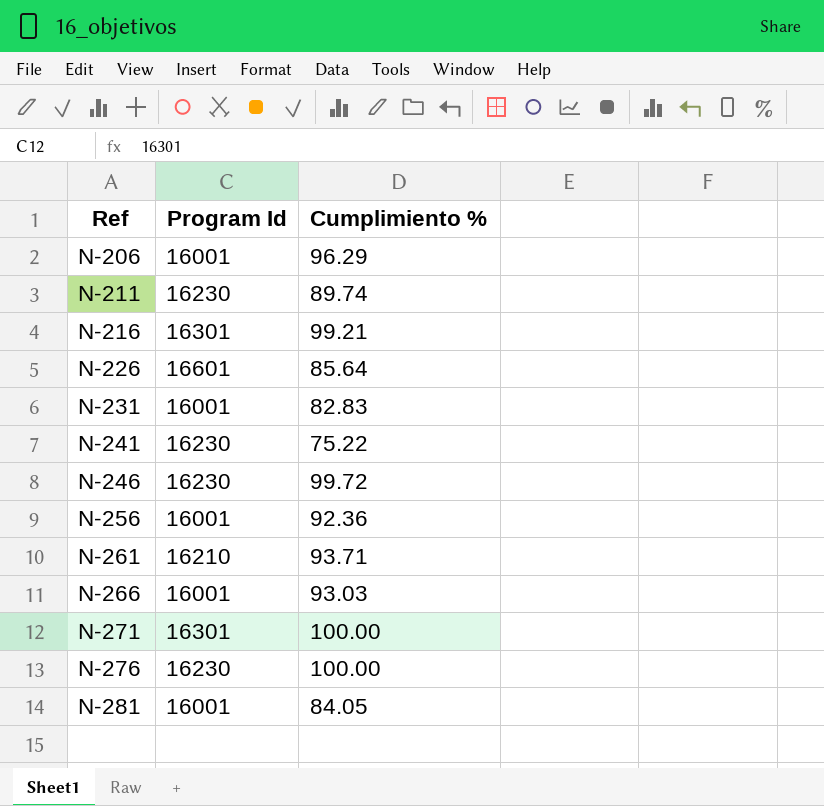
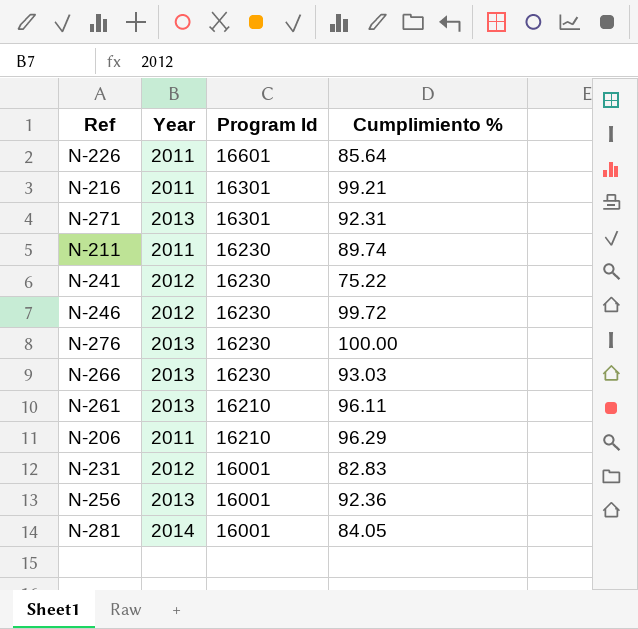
row order: Ref ascending -> Program Id descending
column Year | position: none -> 2
N-271 | Cumplimiento %: 100.00 -> 92.31
N-266 | Program Id: 16001 -> 16230
N-261 | Cumplimiento %: 93.71 -> 96.11
N-206 | Program Id: 16001 -> 16210

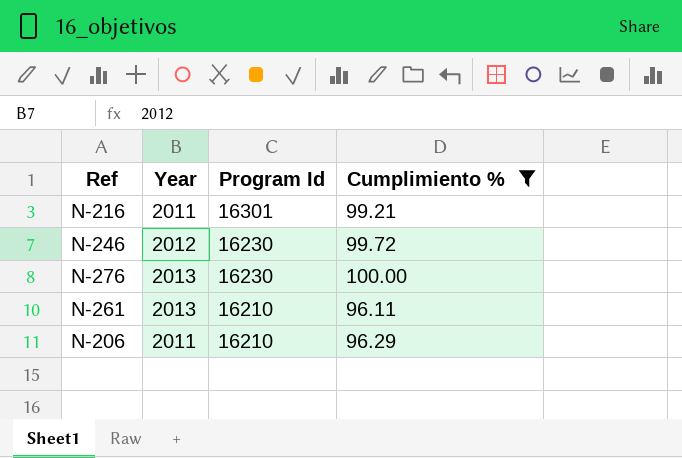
filter: none -> Cumplimiento % >= 96.11

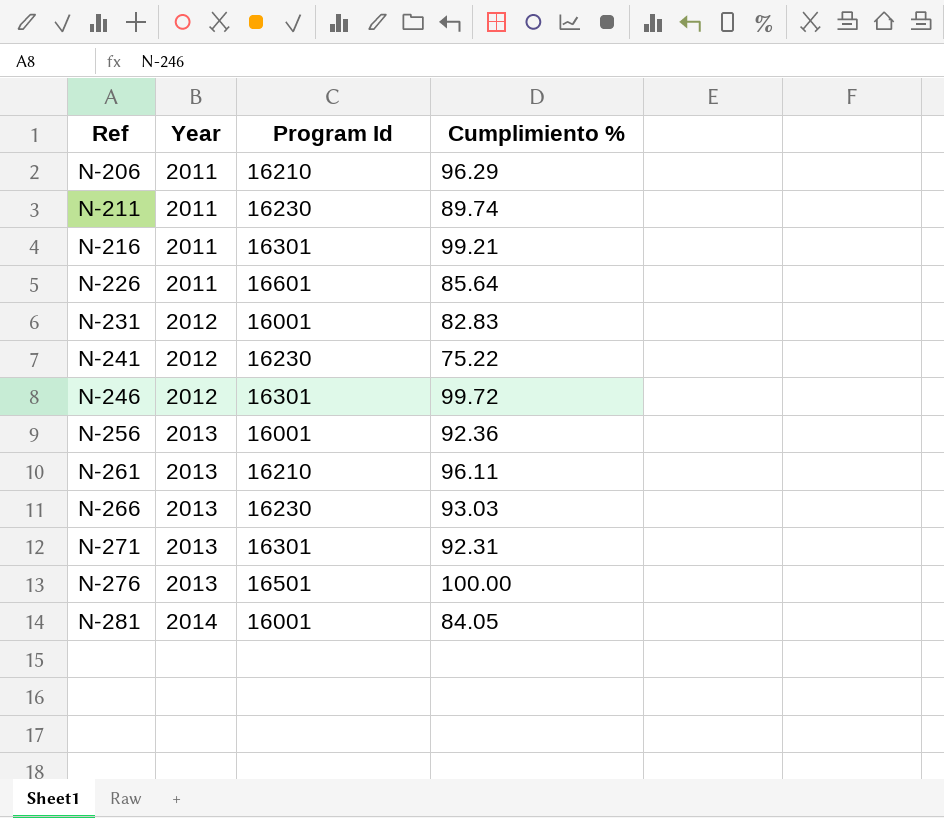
filter: Cumplimiento % >= 96.11 -> none
row order: Program Id descending -> Ref ascending
N-246 | Program Id: 16230 -> 16301
N-276 | Program Id: 16230 -> 16501

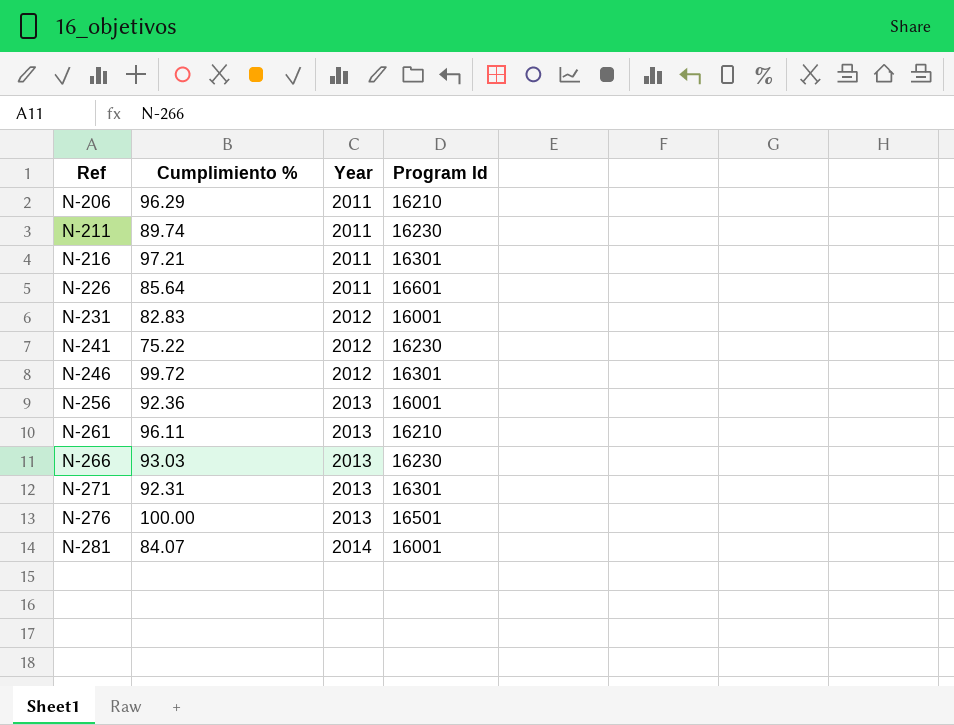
column Cumplimiento % | position: 4 -> 2
N-216 | Cumplimiento %: 99.21 -> 97.21
N-281 | Cumplimiento %: 84.05 -> 84.07

